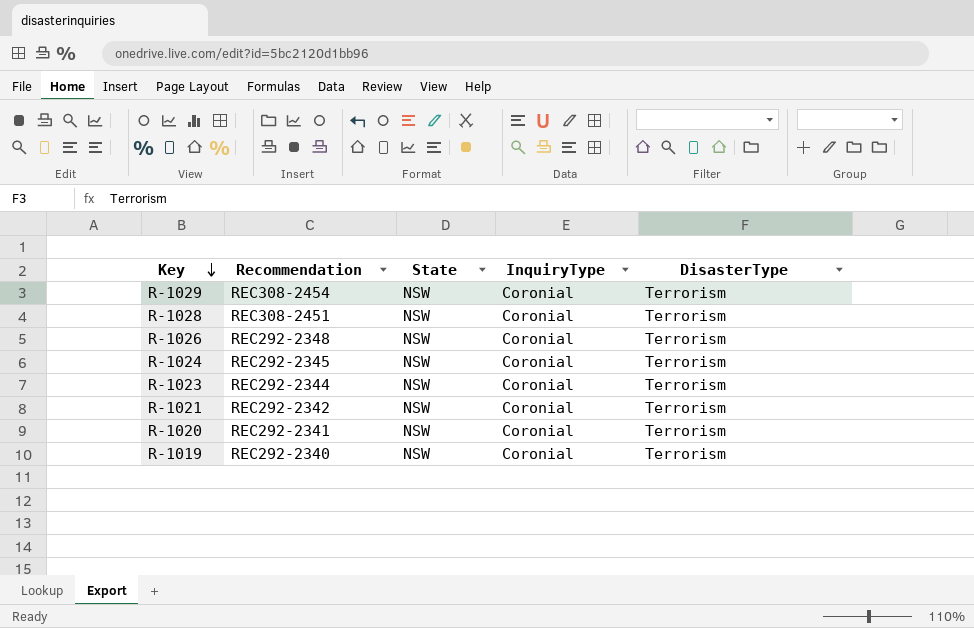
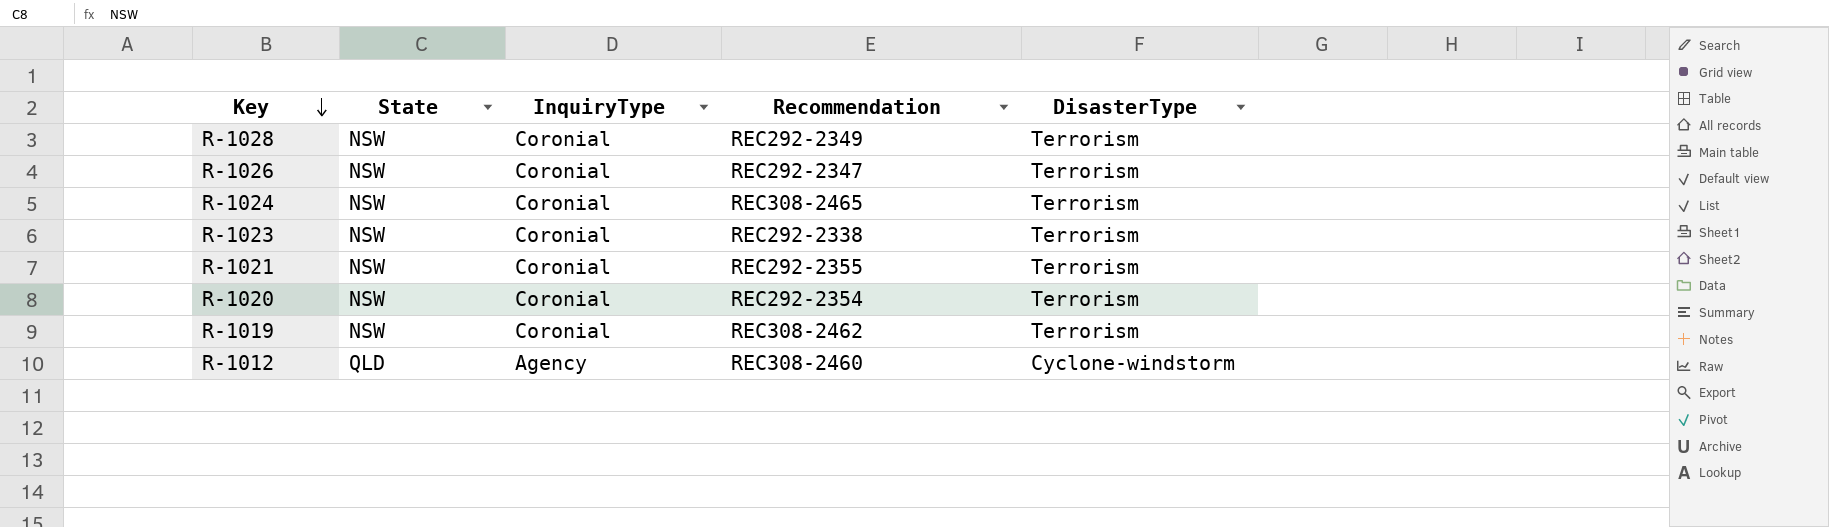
column Recommendation | position: 2 -> 4
row R-1029: REC308-2454 | NSW | Coronial | Terrorism -> none
R-1028 | Recommendation: REC308-2451 -> REC292-2349
R-1026 | Recommendation: REC292-2348 -> REC292-2347
R-1024 | Recommendation: REC292-2345 -> REC308-2465
R-1023 | Recommendation: REC292-2344 -> REC292-2338
R-1021 | Recommendation: REC292-2342 -> REC292-2355
R-1020 | Recommendation: REC292-2341 -> REC292-2354
R-1019 | Recommendation: REC292-2340 -> REC308-2462
row R-1012: none -> QLD | Agency | REC308-2460 | Cyclone-windstorm

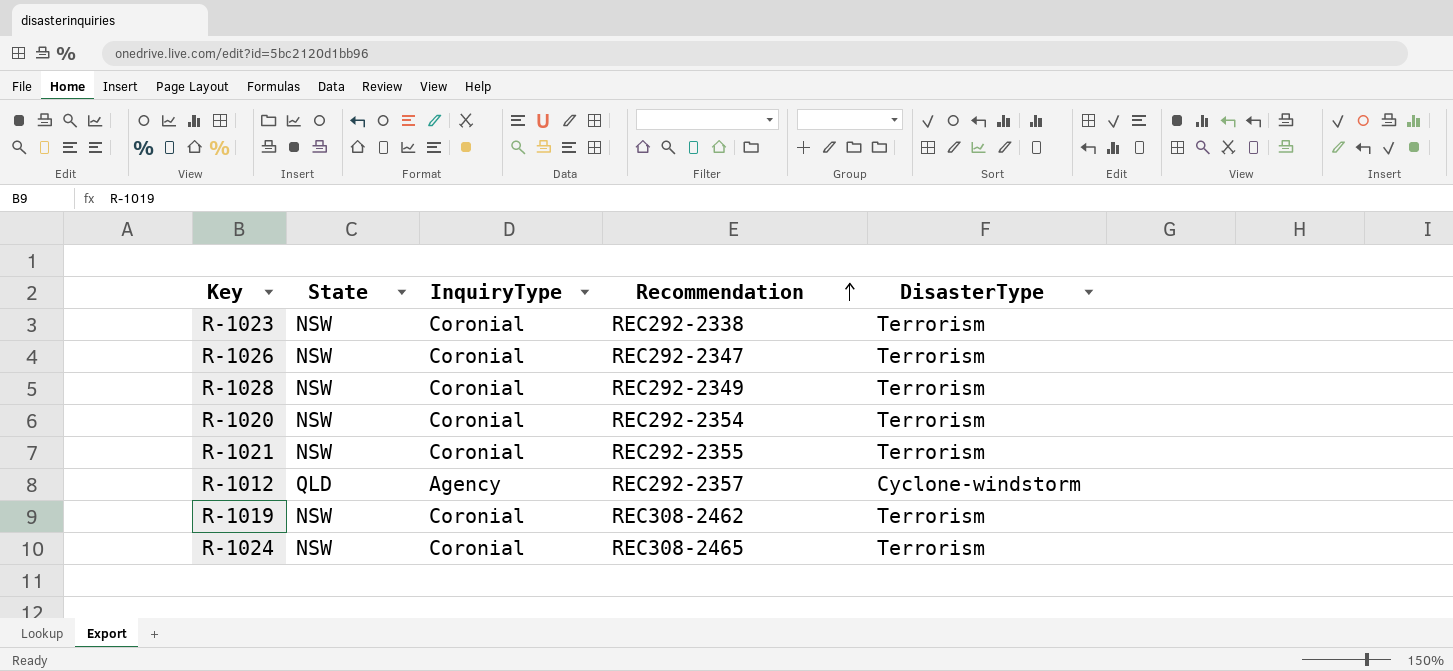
row order: Key descending -> Recommendation ascending
R-1012 | Recommendation: REC308-2460 -> REC292-2357

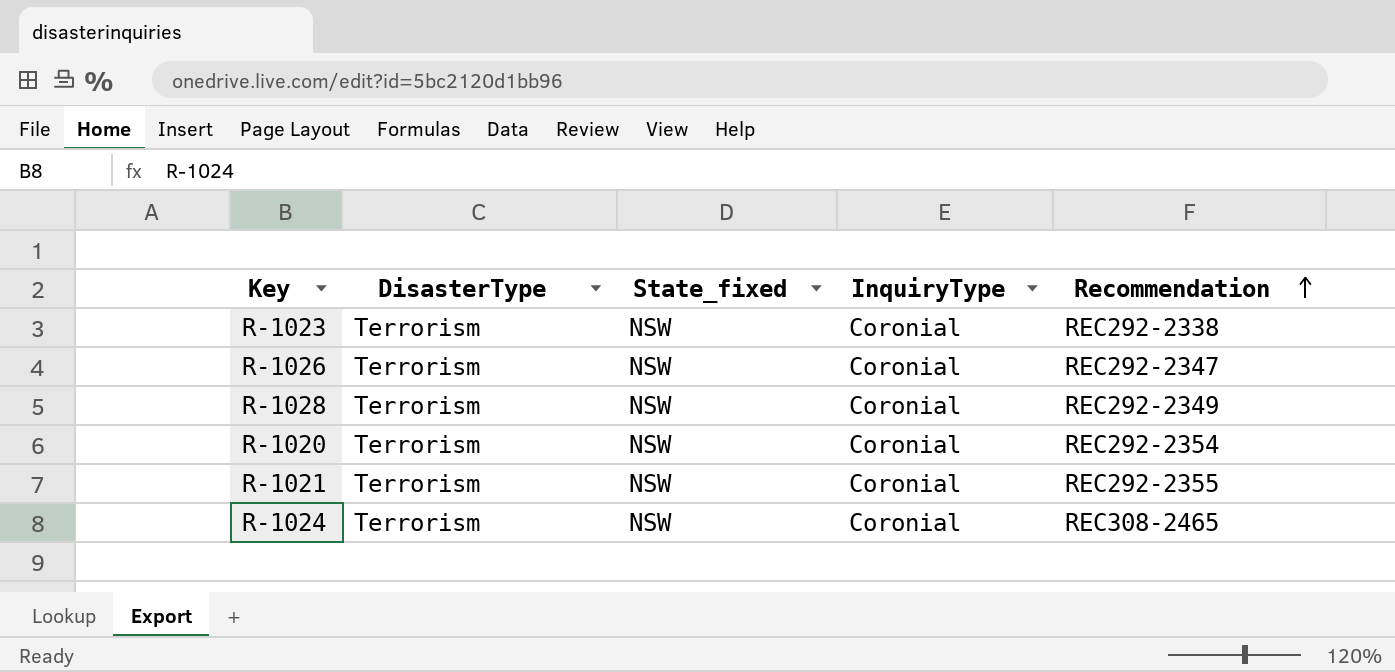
column DisasterType | position: 5 -> 2
column name: State -> State_fixed
row R-1012: QLD | Agency | REC292-2357 | Cyclone-windstorm -> none
row R-1019: NSW | Coronial | REC308-2462 | Terrorism -> none

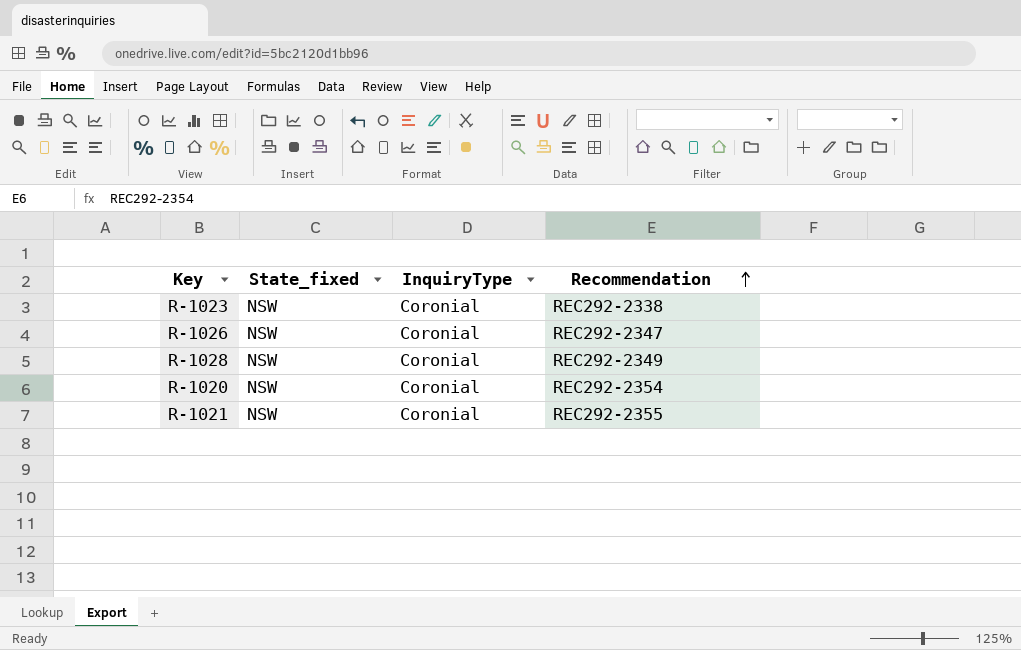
column DisasterType | position: 2 -> none
row R-1024: Terrorism | NSW | Coronial | REC308-2465 -> none

